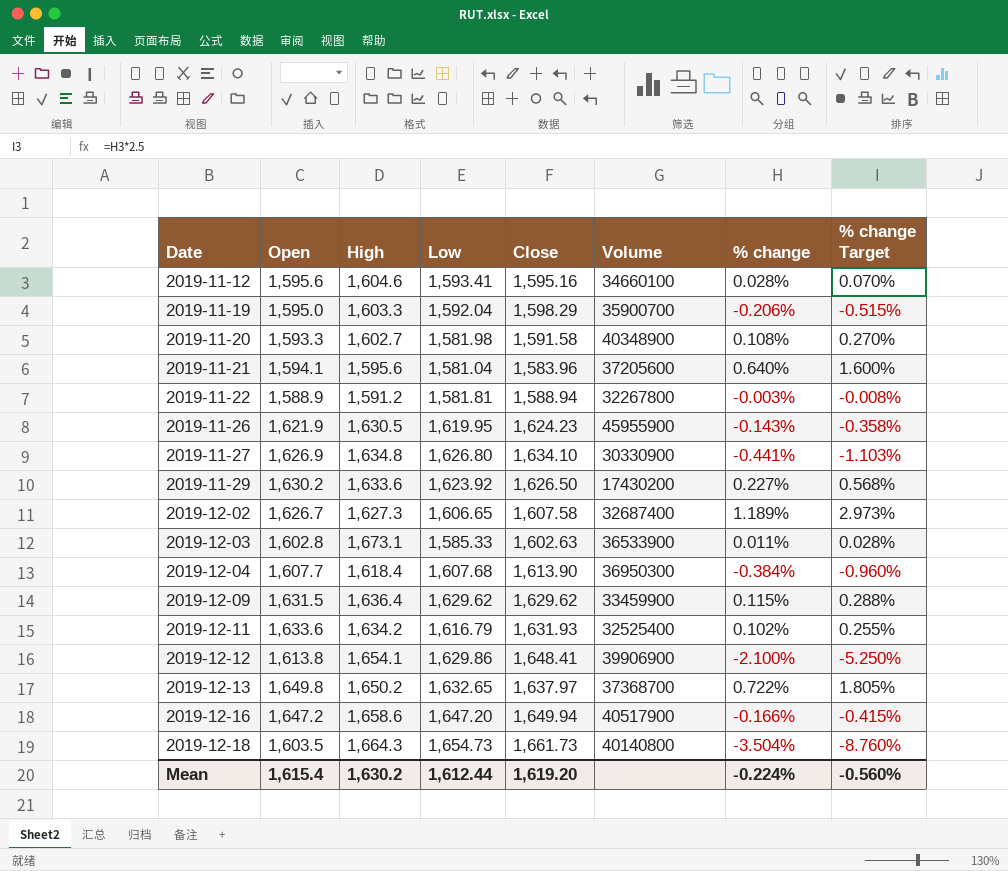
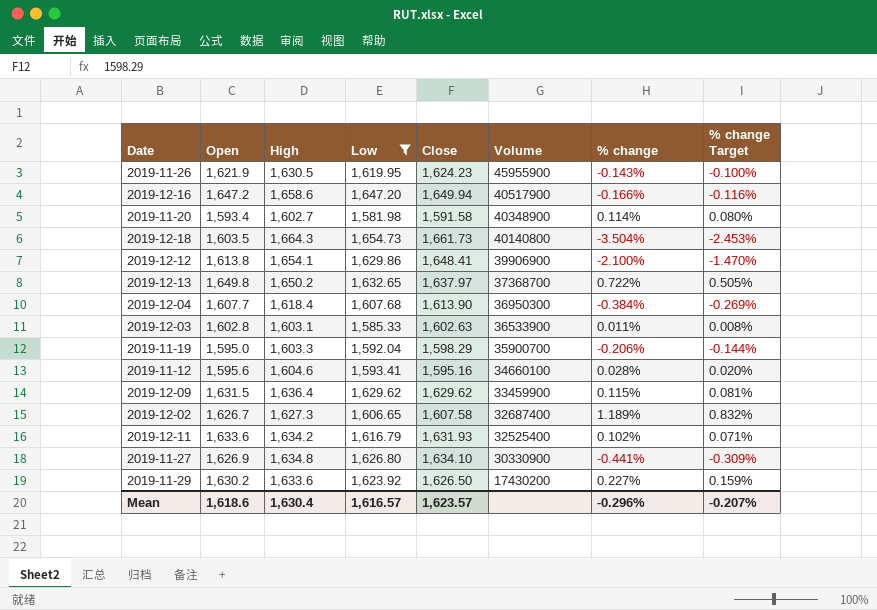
filter: none -> Low >= 1,581.98
row order: Date ascending -> Volume descending
column % change Target | formula: [% change] * 2.5 -> [% change] * 0.7
2019-11-20 | Open: 1,593.3 -> 1,593.4
2019-11-20 | % change: 0.108% -> 0.114%
2019-12-03 | High: 1,673.1 -> 1,603.1
Mean | Open: 1,615.4 -> 1,618.6
Mean | High: 1,630.2 -> 1,630.4
Mean | Low: 1,612.44 -> 1,616.57
Mean | Close: 1,619.20 -> 1,623.57
Mean | % change: -0.224% -> -0.296%
Mean | % change Target: -0.560% -> -0.207%

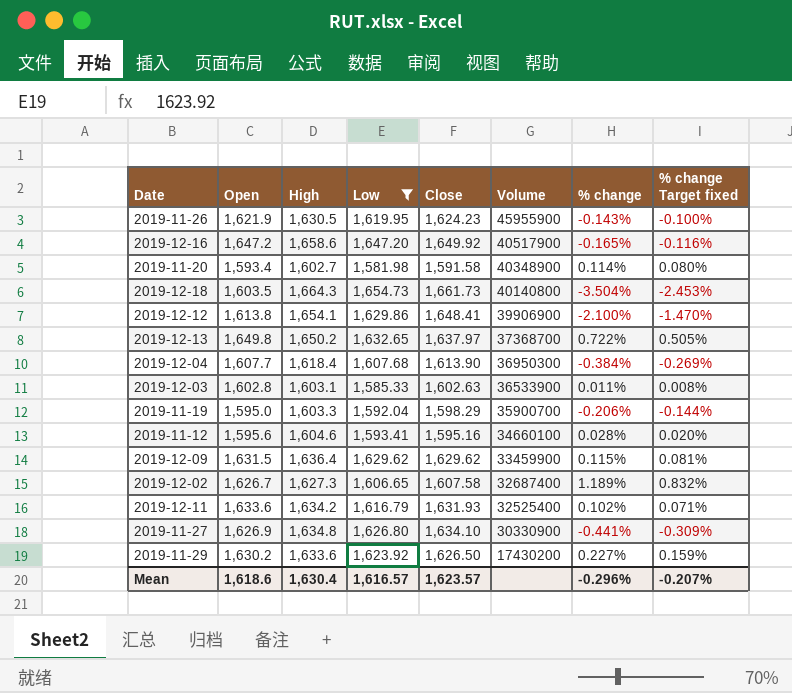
column name: % change Target -> % change Target fixed
2019-12-16 | Close: 1,649.94 -> 1,649.92
2019-12-16 | % change: -0.166% -> -0.165%

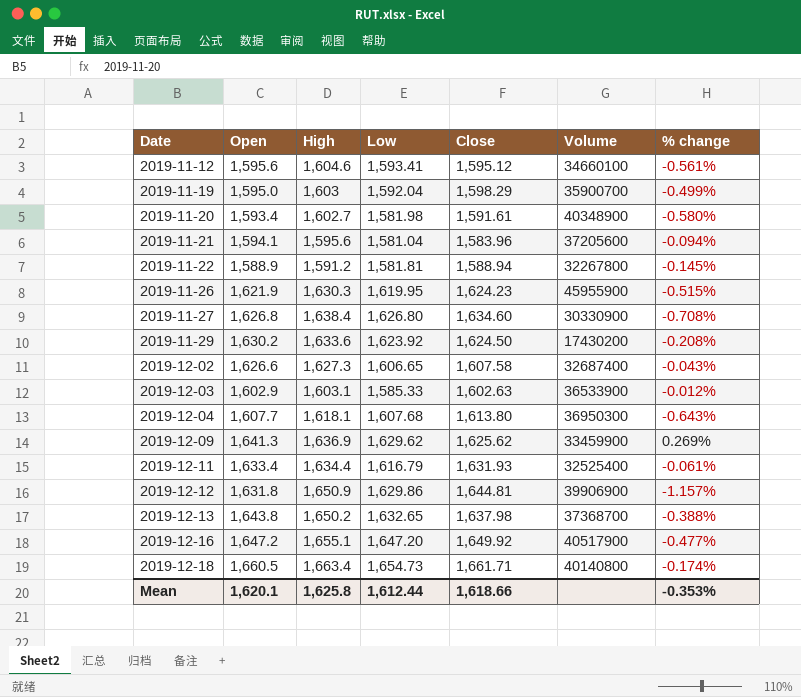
filter: Low >= 1,581.98 -> none
row order: Volume descending -> Date ascending
column % change Target fixed | formula: [% change] * 0.7 -> none
column % change | formula: ([Open] - [Close]) / [Close] -> ([Open] - [High]) / [High]
2019-11-12 | Close: 1,595.16 -> 1,595.12
2019-11-19 | High: 1,603.3 -> 1,603
2019-11-20 | Close: 1,591.58 -> 1,591.61
2019-11-26 | High: 1,630.5 -> 1,630.3
2019-11-27 | Open: 1,626.9 -> 1,626.8
2019-11-27 | High: 1,634.8 -> 1,638.4
2019-11-27 | Close: 1,634.10 -> 1,634.60
2019-11-29 | Close: 1,626.50 -> 1,624.50
2019-12-02 | Open: 1,626.7 -> 1,626.6
2019-12-03 | Open: 1,602.8 -> 1,602.9
2019-12-04 | High: 1,618.4 -> 1,618.1
2019-12-04 | Close: 1,613.90 -> 1,613.80
2019-12-09 | Open: 1,631.5 -> 1,641.3
2019-12-09 | High: 1,636.4 -> 1,636.9
2019-12-09 | Close: 1,629.62 -> 1,625.62
2019-12-11 | Open: 1,633.6 -> 1,633.4
2019-12-11 | High: 1,634.2 -> 1,634.4
2019-12-12 | Open: 1,613.8 -> 1,631.8
2019-12-12 | High: 1,654.1 -> 1,650.9
2019-12-12 | Close: 1,648.41 -> 1,644.81
2019-12-13 | Open: 1,649.8 -> 1,643.8
2019-12-13 | Close: 1,637.97 -> 1,637.98
2019-12-16 | High: 1,658.6 -> 1,655.1
2019-12-18 | Open: 1,603.5 -> 1,660.5
2019-12-18 | High: 1,664.3 -> 1,663.4
2019-12-18 | Close: 1,661.73 -> 1,661.71
Mean | Open: 1,618.6 -> 1,620.1
Mean | High: 1,630.4 -> 1,625.8
Mean | Low: 1,616.57 -> 1,612.44
Mean | Close: 1,623.57 -> 1,618.66
Mean | % change: -0.296% -> -0.353%

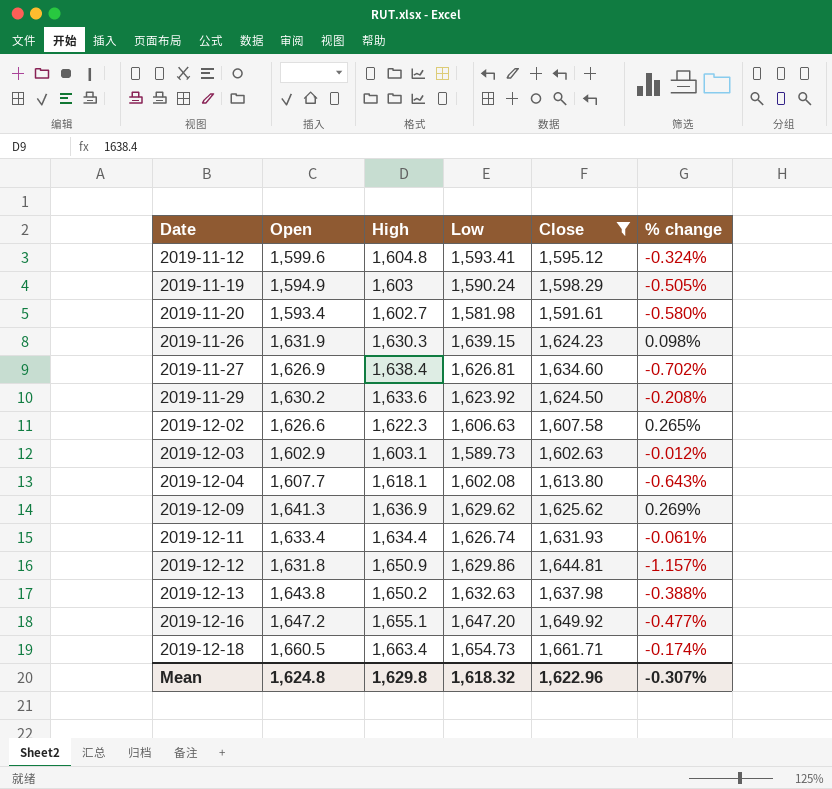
filter: none -> Close >= 1,591.61
column Volume | position: 6 -> none
2019-11-12 | Open: 1,595.6 -> 1,599.6
2019-11-12 | High: 1,604.6 -> 1,604.8
2019-11-12 | % change: -0.561% -> -0.324%
2019-11-19 | Open: 1,595.0 -> 1,594.9
2019-11-19 | Low: 1,592.04 -> 1,590.24
2019-11-19 | % change: -0.499% -> -0.505%
2019-11-26 | Open: 1,621.9 -> 1,631.9
2019-11-26 | Low: 1,619.95 -> 1,639.15
2019-11-26 | % change: -0.515% -> 0.098%
2019-11-27 | Open: 1,626.8 -> 1,626.9
2019-11-27 | Low: 1,626.80 -> 1,626.81
2019-11-27 | % change: -0.708% -> -0.702%
2019-12-02 | High: 1,627.3 -> 1,622.3
2019-12-02 | Low: 1,606.65 -> 1,606.63
2019-12-02 | % change: -0.043% -> 0.265%
2019-12-03 | Low: 1,585.33 -> 1,589.73
2019-12-04 | Low: 1,607.68 -> 1,602.08
2019-12-11 | Low: 1,616.79 -> 1,626.74
2019-12-13 | Low: 1,632.65 -> 1,632.63
Mean | Open: 1,620.1 -> 1,624.8
Mean | High: 1,625.8 -> 1,629.8
Mean | Low: 1,612.44 -> 1,618.32
Mean | Close: 1,618.66 -> 1,622.96
Mean | % change: -0.353% -> -0.307%

